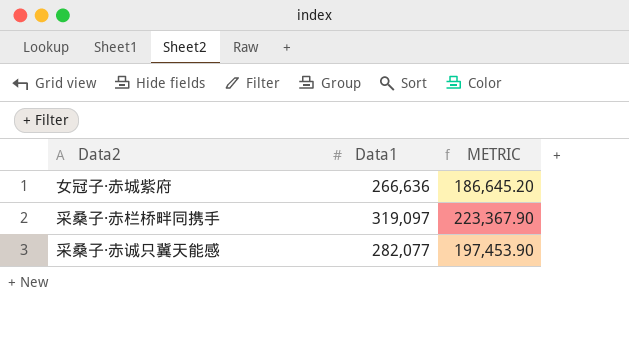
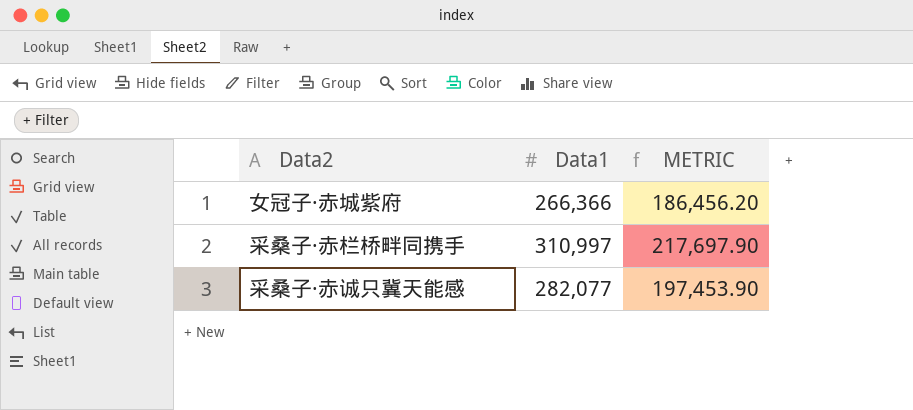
女冠子·赤城紫府 | Data1: 266,636 -> 266,366
女冠子·赤城紫府 | METRIC: 186,645.20 -> 186,456.20
采桑子·赤栏桥畔同携手 | Data1: 319,097 -> 310,997
采桑子·赤栏桥畔同携手 | METRIC: 223,367.90 -> 217,697.90

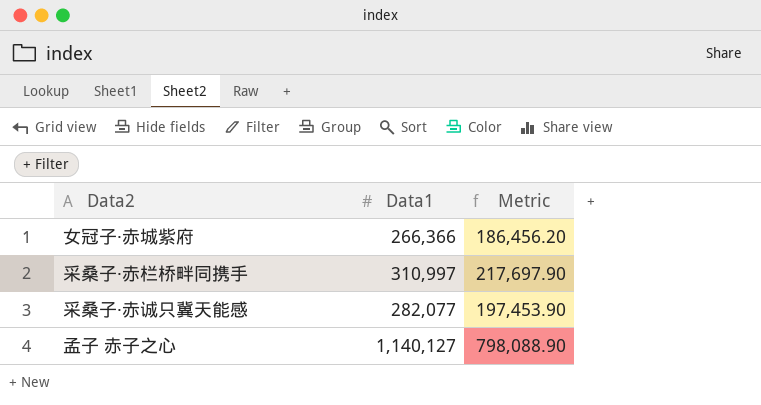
column name: METRIC -> Metric
row 孟子 赤子之心: none -> 1,140,127 | 798,088.90

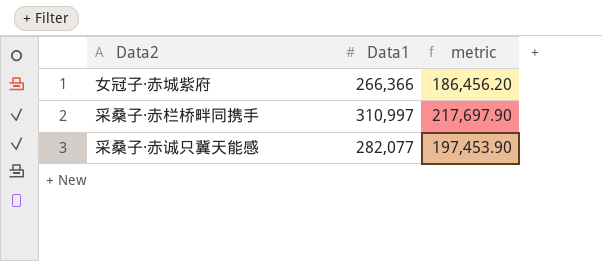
column name: Metric -> metric
row 孟子 赤子之心: 1,140,127 | 798,088.90 -> none

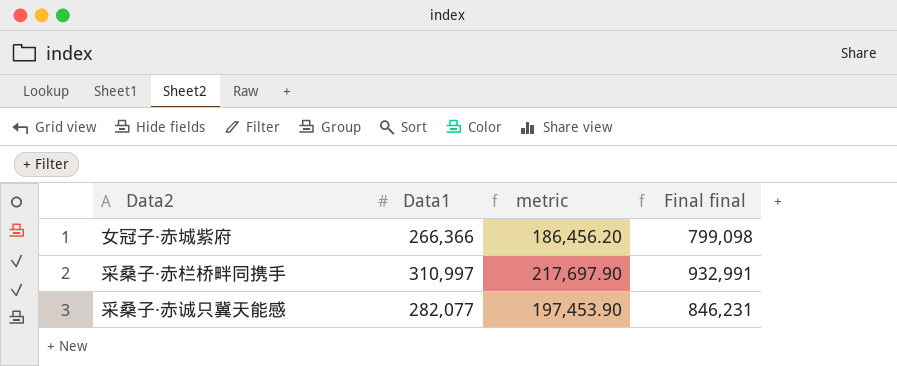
column Final final | formula: none -> [Data1] * 3

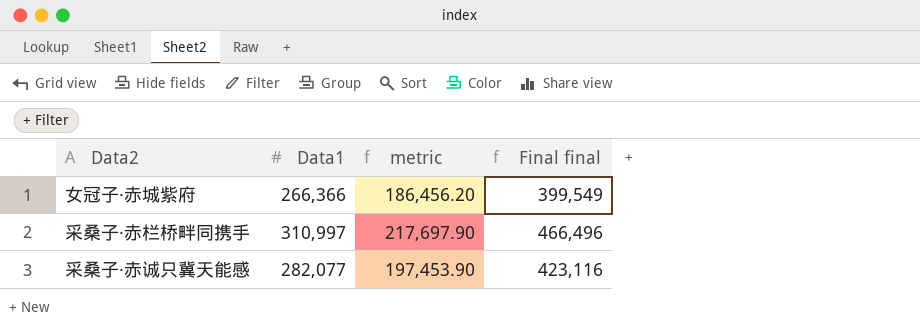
column Final final | formula: [Data1] * 3 -> [Data1] * 1.5

